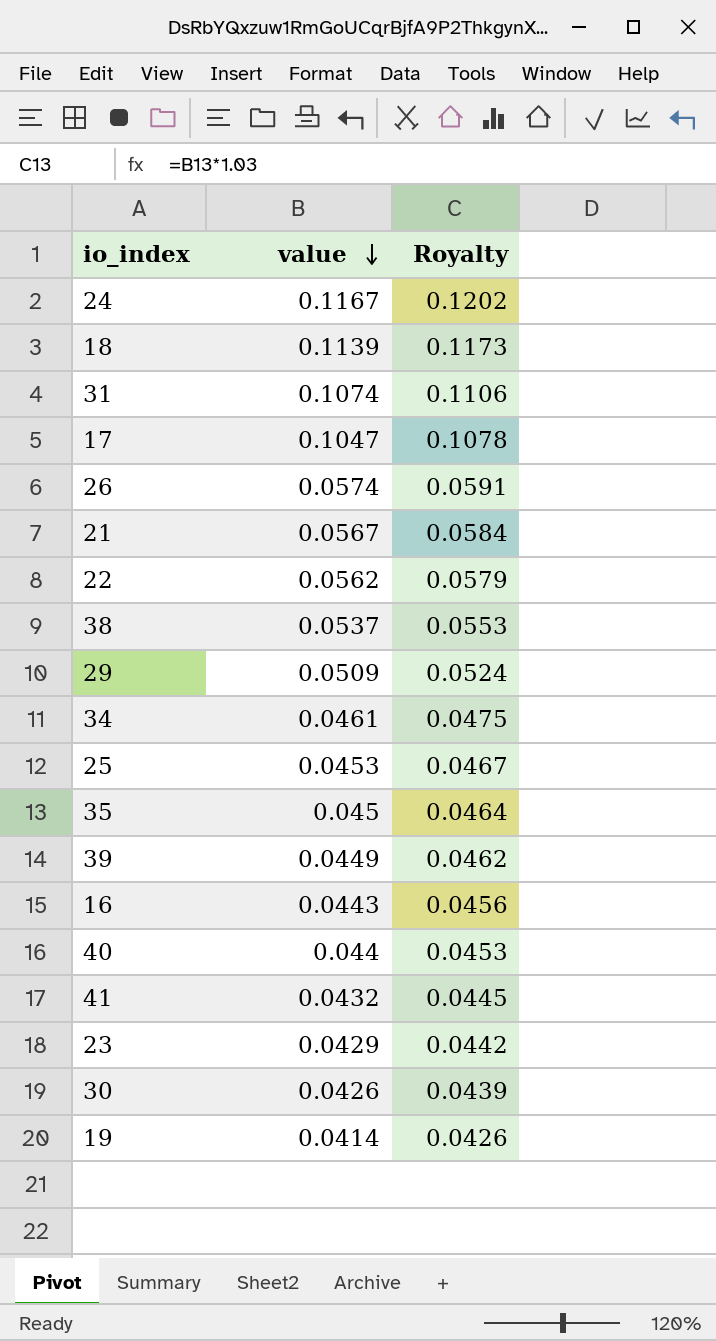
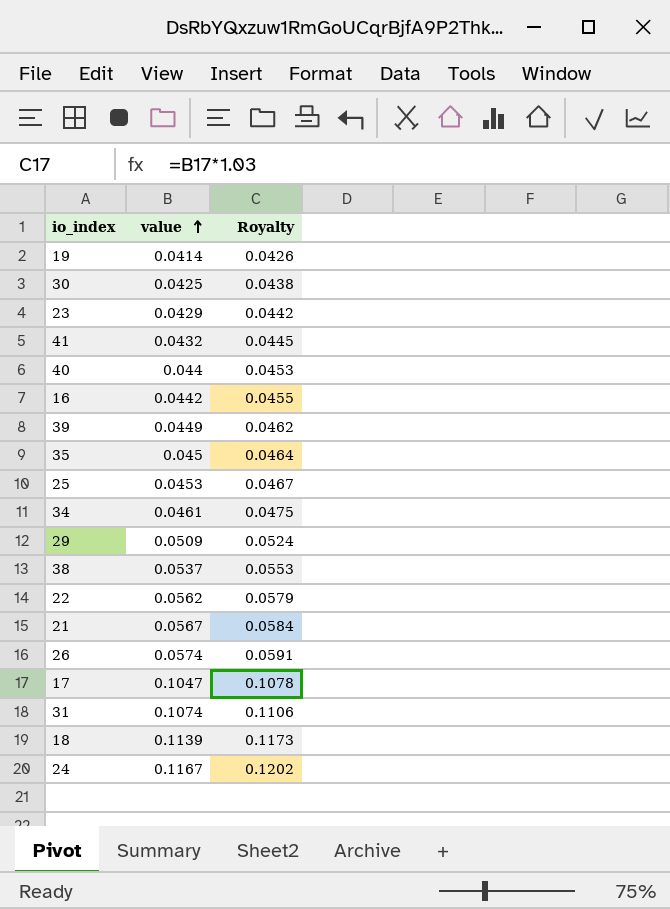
row order: value descending -> value ascending
30 | value: 0.0426 -> 0.0425
30 | Royalty: 0.0439 -> 0.0438
16 | value: 0.0443 -> 0.0442
16 | Royalty: 0.0456 -> 0.0455

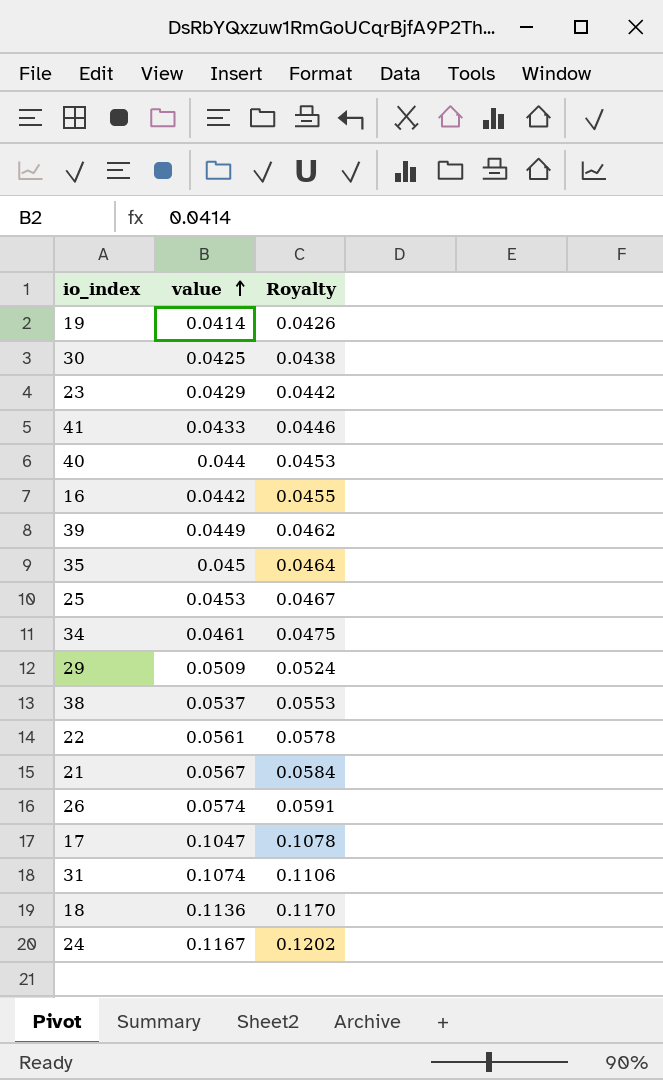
41 | value: 0.0432 -> 0.0433
41 | Royalty: 0.0445 -> 0.0446
22 | value: 0.0562 -> 0.0561
22 | Royalty: 0.0579 -> 0.0578
18 | value: 0.1139 -> 0.1136
18 | Royalty: 0.1173 -> 0.1170

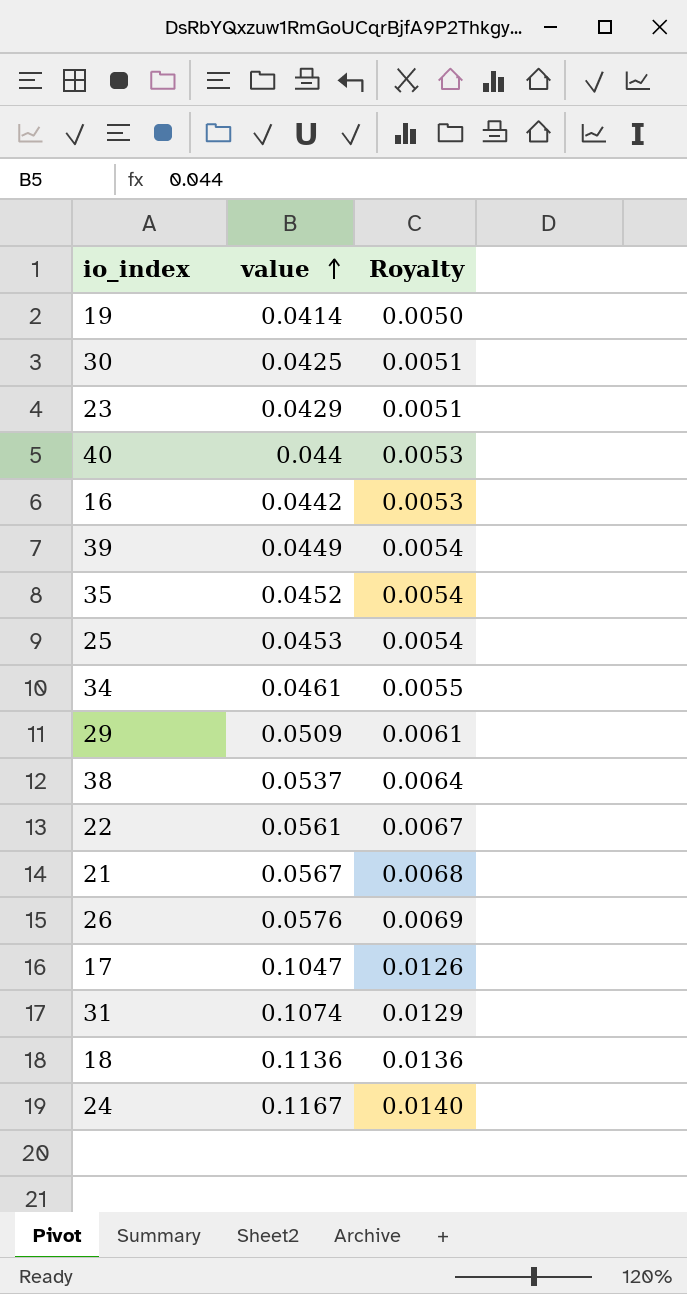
column Royalty | formula: [value] * 1.03 -> [value] * 0.12
row 41: 0.0433 | 0.0446 -> none
35 | value: 0.045 -> 0.0452
26 | value: 0.0574 -> 0.0576

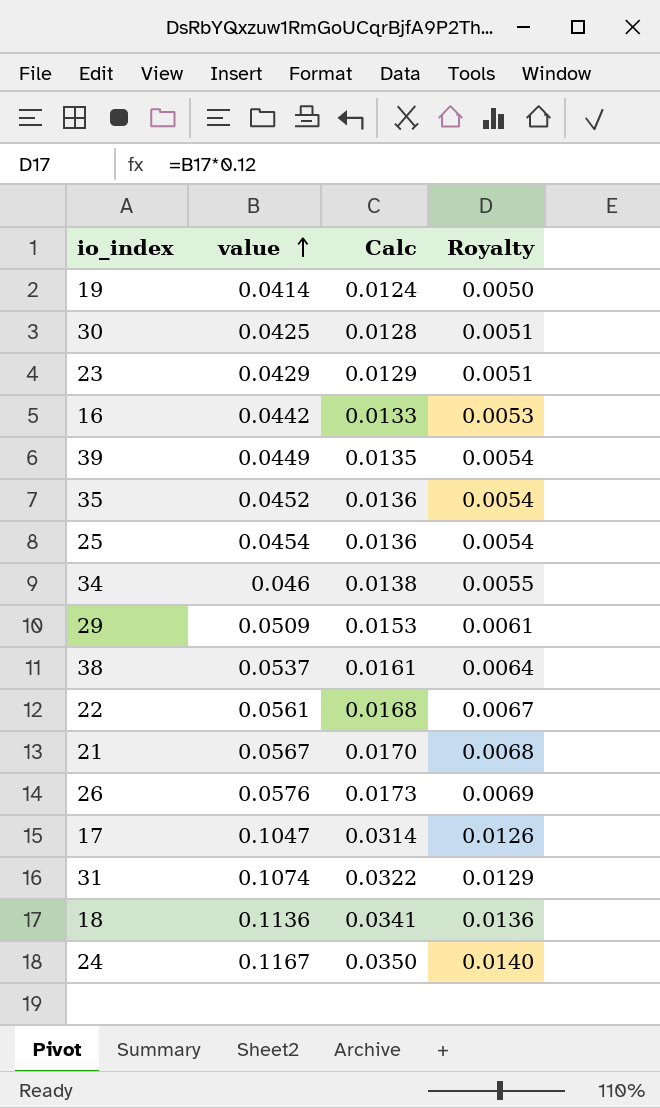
column Calc | formula: none -> [value] * 0.3
row 40: 0.044 | 0.0053 -> none
25 | value: 0.0453 -> 0.0454
34 | value: 0.0461 -> 0.046

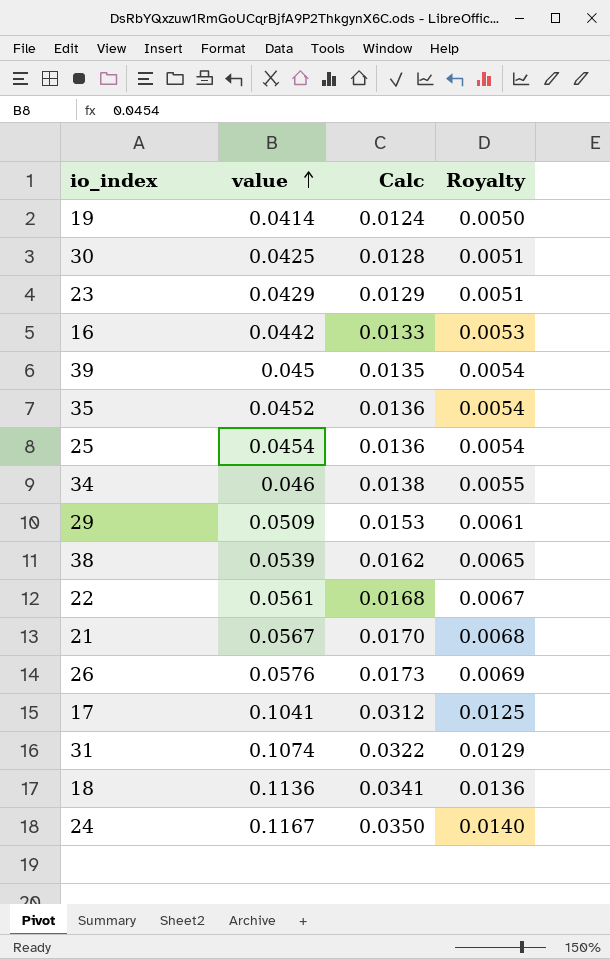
39 | value: 0.0449 -> 0.045
38 | value: 0.0537 -> 0.0539
38 | Calc: 0.0161 -> 0.0162
38 | Royalty: 0.0064 -> 0.0065
17 | value: 0.1047 -> 0.1041
17 | Calc: 0.0314 -> 0.0312
17 | Royalty: 0.0126 -> 0.0125

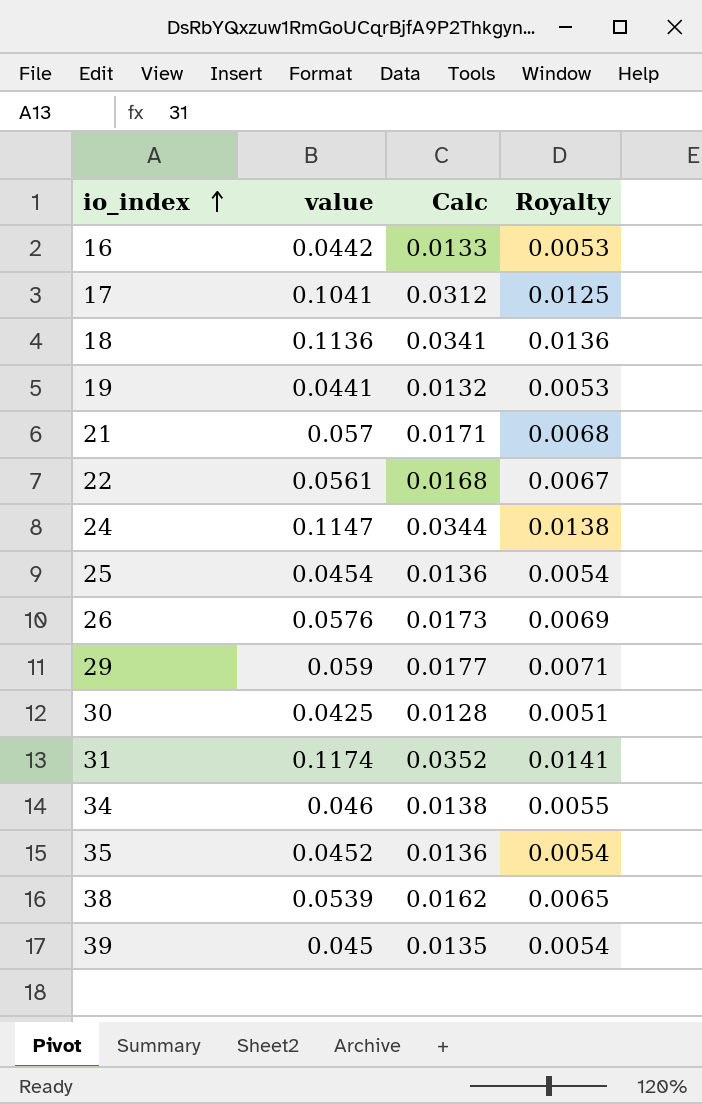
row order: value ascending -> io_index ascending
row 23: 0.0429 | 0.0129 | 0.0051 -> none
19 | value: 0.0414 -> 0.0441
19 | Calc: 0.0124 -> 0.0132
19 | Royalty: 0.0050 -> 0.0053
21 | value: 0.0567 -> 0.057
21 | Calc: 0.0170 -> 0.0171
24 | value: 0.1167 -> 0.1147
24 | Calc: 0.0350 -> 0.0344
24 | Royalty: 0.0140 -> 0.0138
29 | value: 0.0509 -> 0.059
29 | Calc: 0.0153 -> 0.0177
29 | Royalty: 0.0061 -> 0.0071
31 | value: 0.1074 -> 0.1174
31 | Calc: 0.0322 -> 0.0352
31 | Royalty: 0.0129 -> 0.0141

